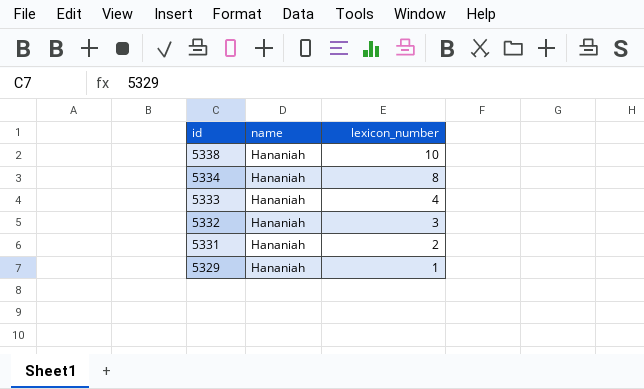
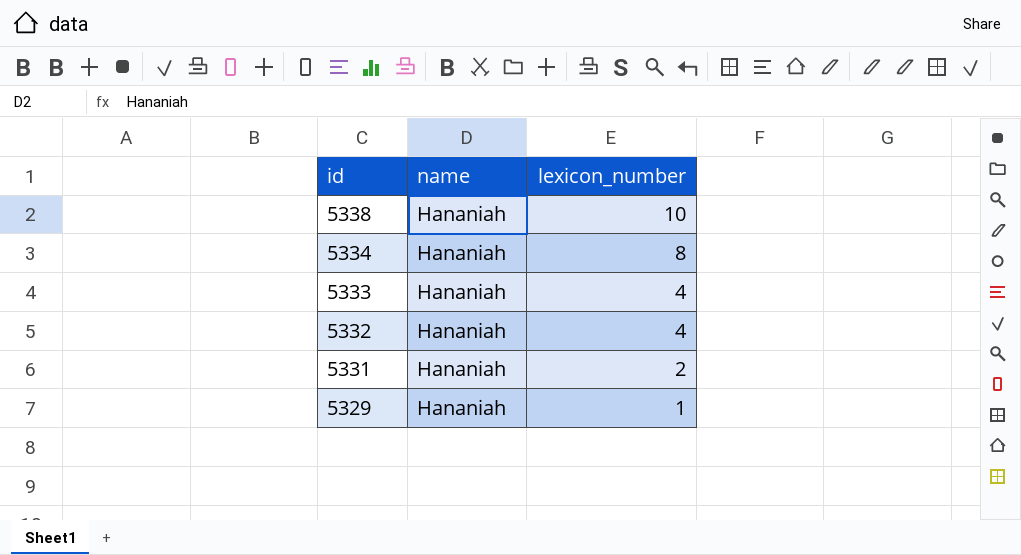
5332 | lexicon_number: 3 -> 4

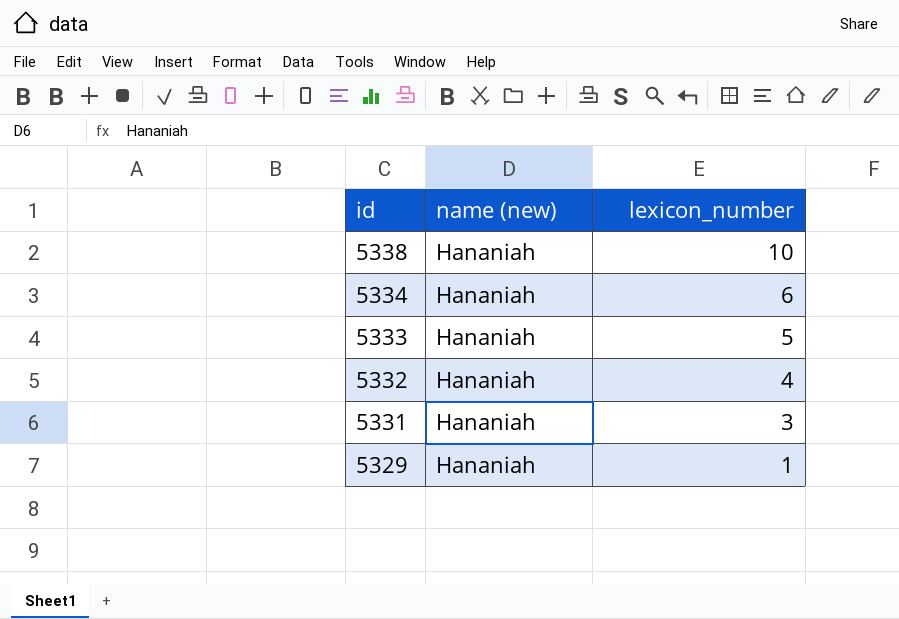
column name: name -> name (new)
5334 | lexicon_number: 8 -> 6
5333 | lexicon_number: 4 -> 5
5331 | lexicon_number: 2 -> 3

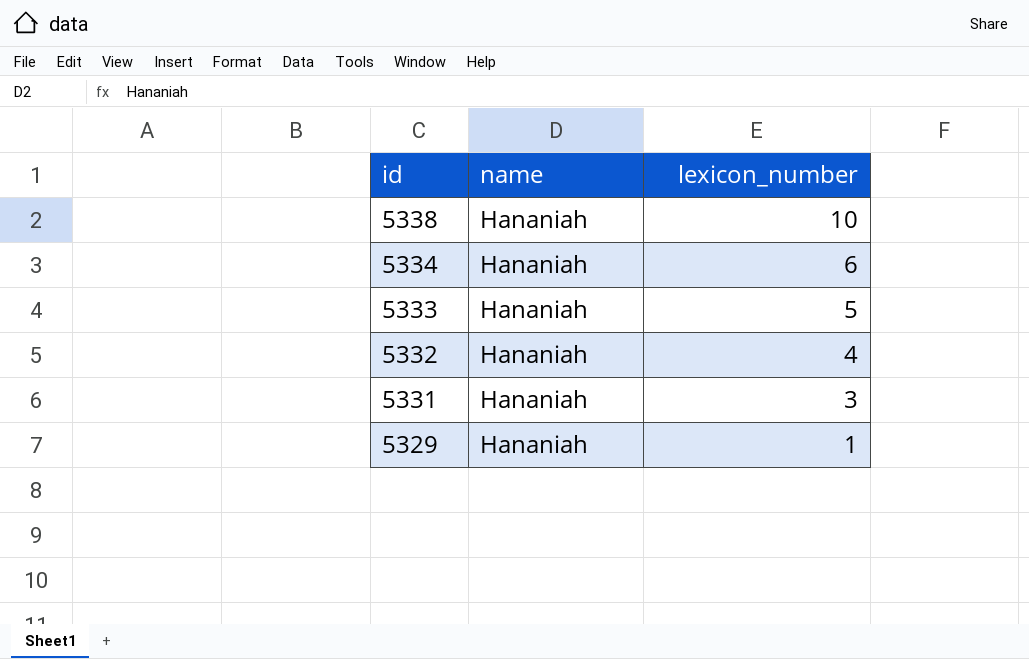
column name: name (new) -> name

